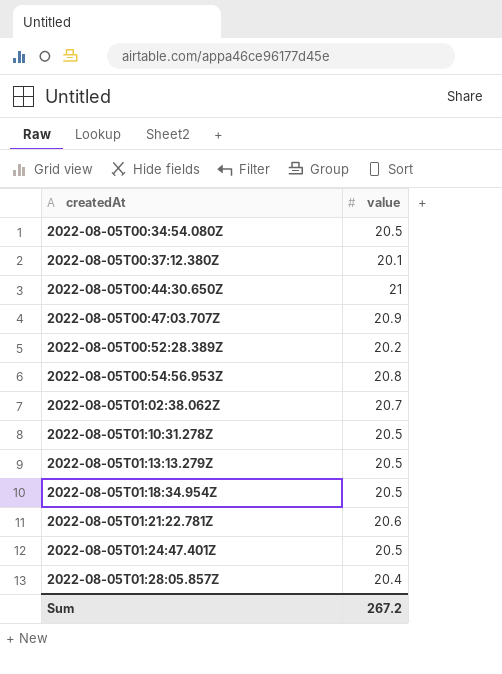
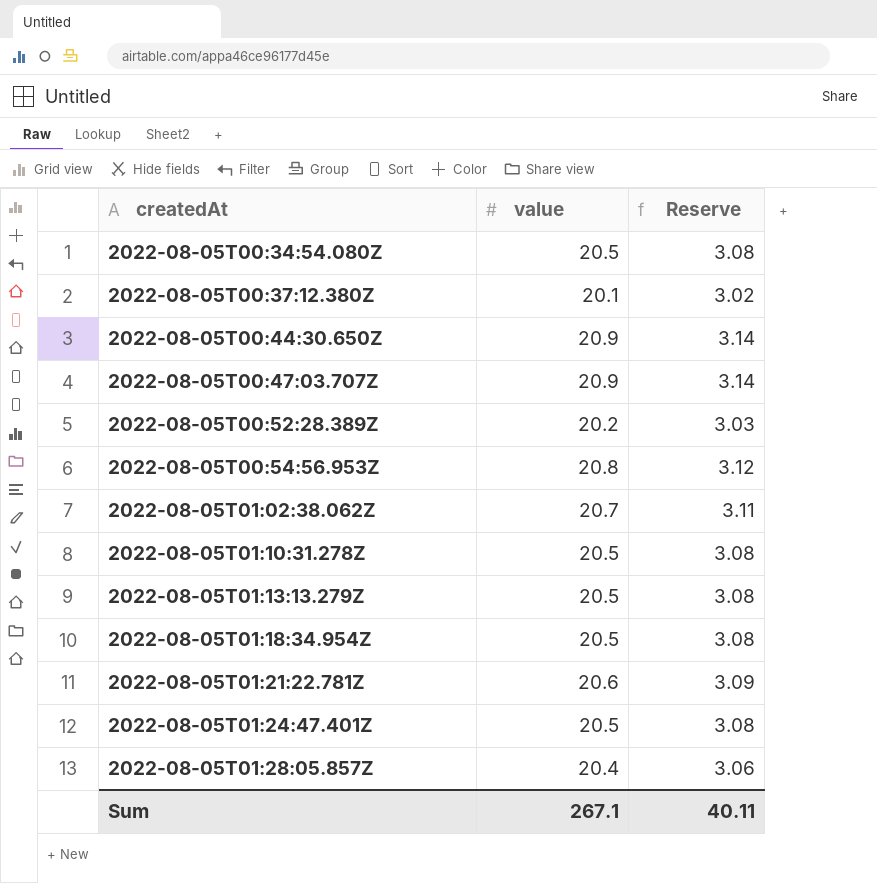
column Reserve | formula: none -> [value] * 0.15
2022-08-05T00:44:30.650Z | value: 21 -> 20.9
Sum | value: 267.2 -> 267.1

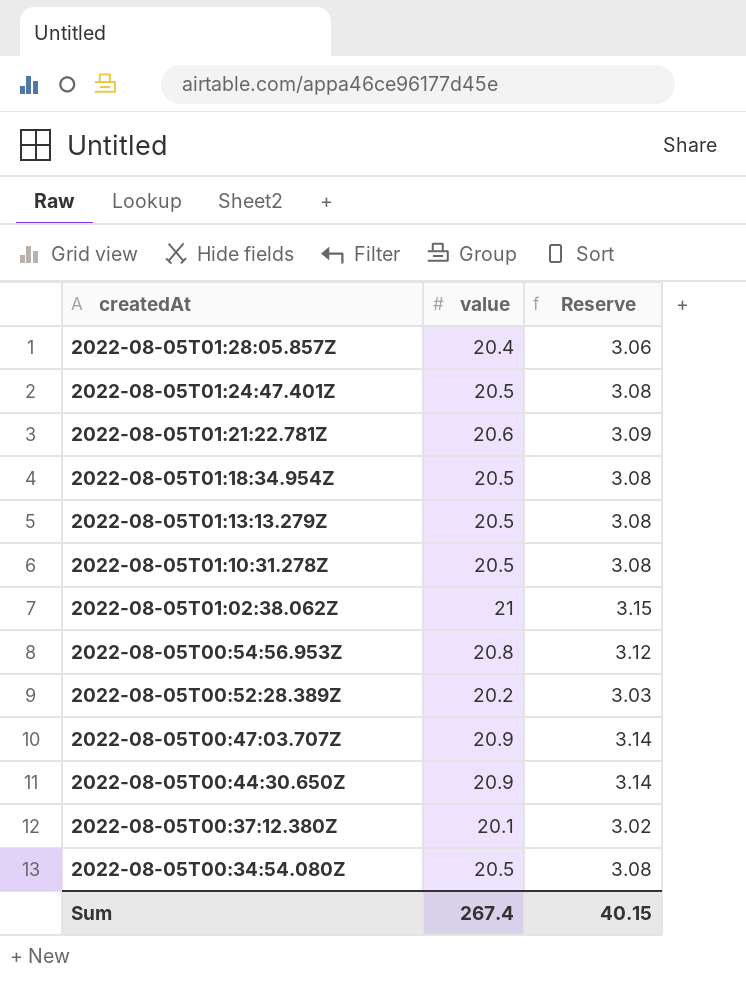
row order: createdAt ascending -> createdAt descending
2022-08-05T01:02:38.062Z | value: 20.7 -> 21
2022-08-05T01:02:38.062Z | Reserve: 3.11 -> 3.15
Sum | value: 267.1 -> 267.4
Sum | Reserve: 40.11 -> 40.15

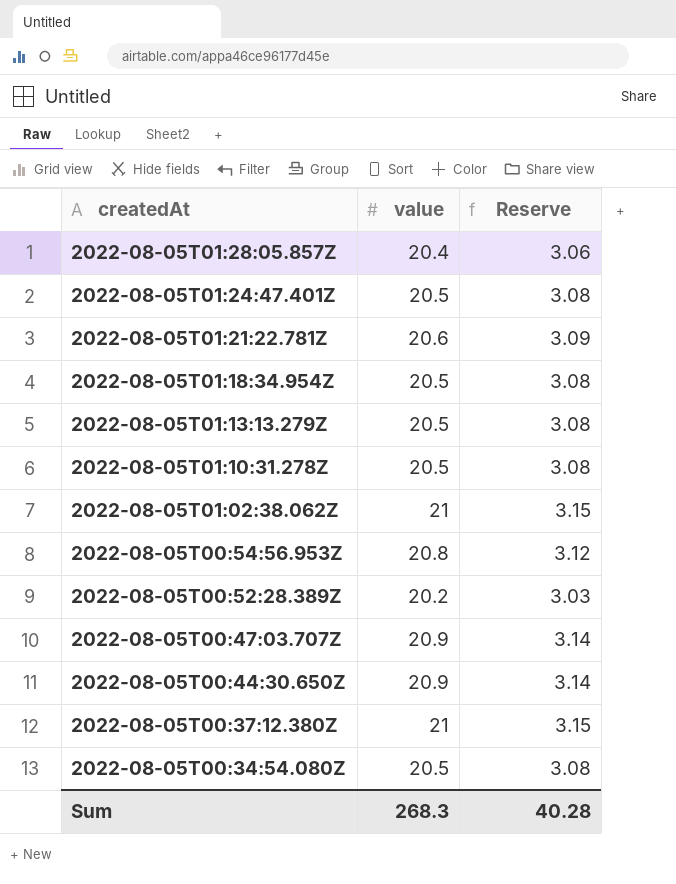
2022-08-05T00:37:12.380Z | value: 20.1 -> 21
2022-08-05T00:37:12.380Z | Reserve: 3.02 -> 3.15
Sum | value: 267.4 -> 268.3
Sum | Reserve: 40.15 -> 40.28

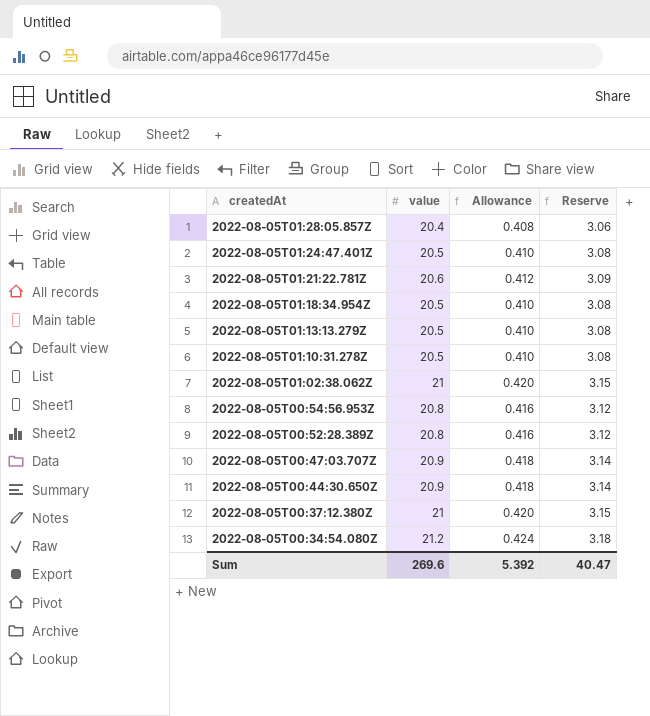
column Allowance | formula: none -> [value] * 0.02
2022-08-05T00:52:28.389Z | value: 20.2 -> 20.8
2022-08-05T00:52:28.389Z | Reserve: 3.03 -> 3.12
2022-08-05T00:34:54.080Z | value: 20.5 -> 21.2
2022-08-05T00:34:54.080Z | Reserve: 3.08 -> 3.18
Sum | value: 268.3 -> 269.6
Sum | Reserve: 40.28 -> 40.47

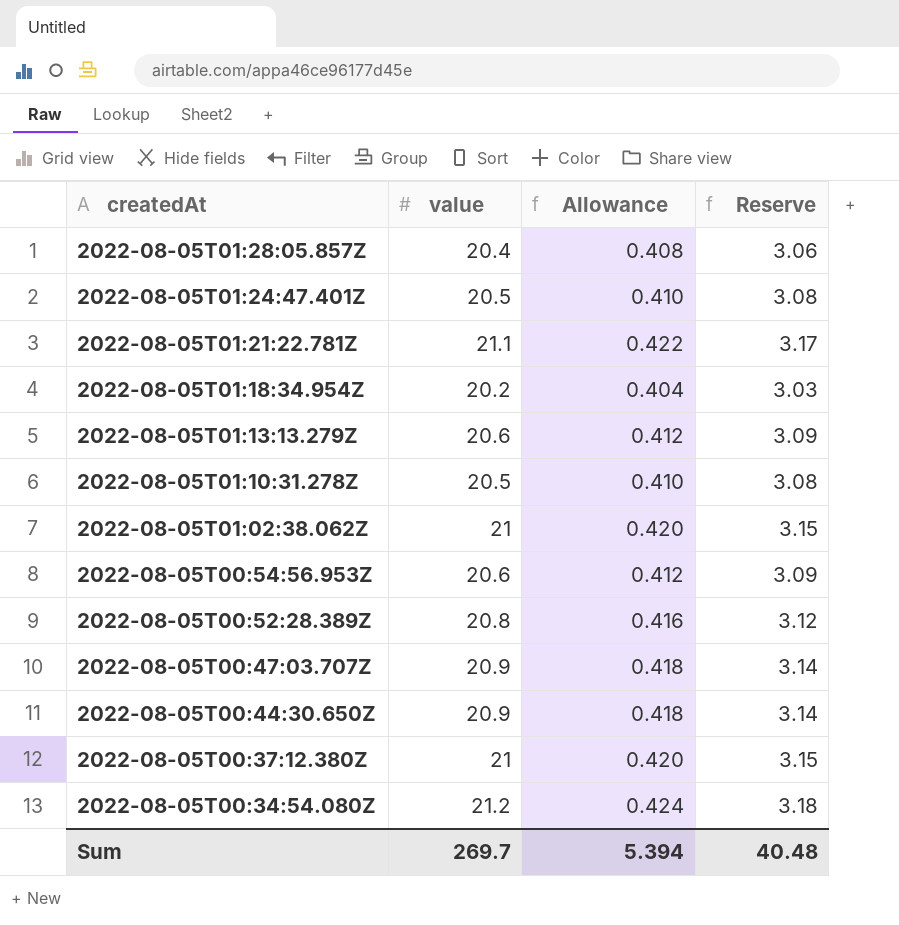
2022-08-05T01:21:22.781Z | value: 20.6 -> 21.1
2022-08-05T01:21:22.781Z | Allowance: 0.412 -> 0.422
2022-08-05T01:21:22.781Z | Reserve: 3.09 -> 3.17
2022-08-05T01:18:34.954Z | value: 20.5 -> 20.2
2022-08-05T01:18:34.954Z | Allowance: 0.410 -> 0.404
2022-08-05T01:18:34.954Z | Reserve: 3.08 -> 3.03
2022-08-05T01:13:13.279Z | value: 20.5 -> 20.6
2022-08-05T01:13:13.279Z | Allowance: 0.410 -> 0.412
2022-08-05T01:13:13.279Z | Reserve: 3.08 -> 3.09
2022-08-05T00:54:56.953Z | value: 20.8 -> 20.6
2022-08-05T00:54:56.953Z | Allowance: 0.416 -> 0.412
2022-08-05T00:54:56.953Z | Reserve: 3.12 -> 3.09
Sum | value: 269.6 -> 269.7
Sum | Allowance: 5.392 -> 5.394
Sum | Reserve: 40.47 -> 40.48

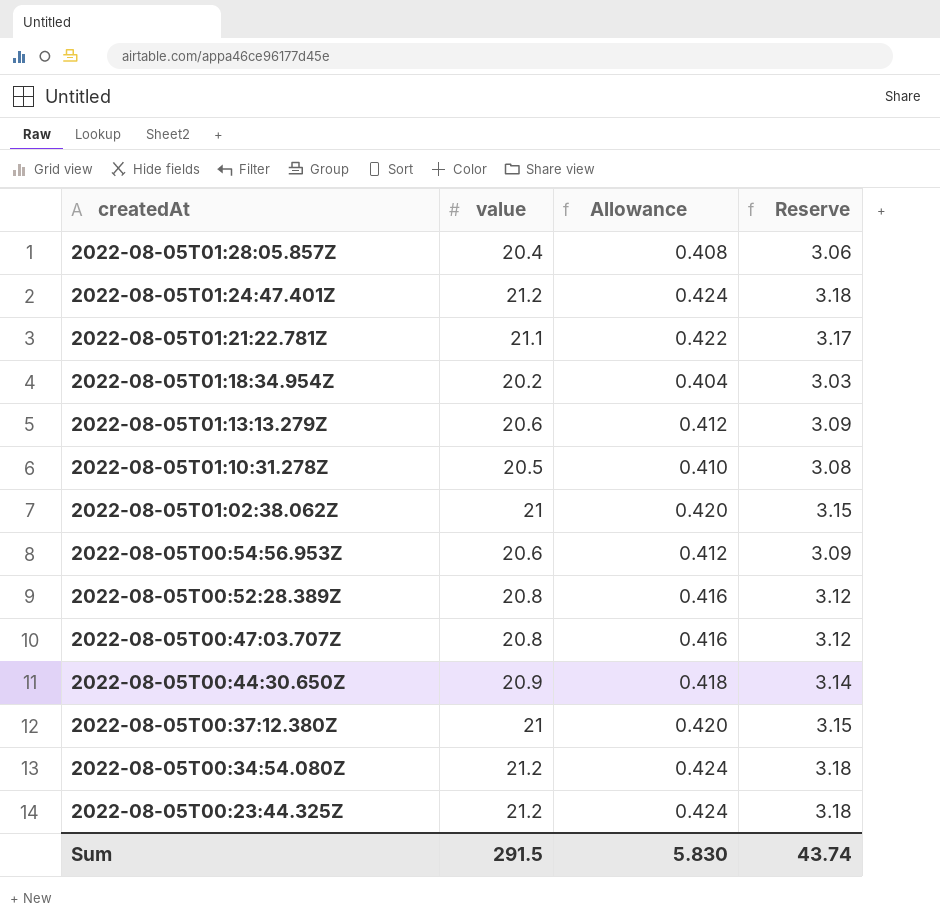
2022-08-05T01:24:47.401Z | value: 20.5 -> 21.2
2022-08-05T01:24:47.401Z | Allowance: 0.410 -> 0.424
2022-08-05T01:24:47.401Z | Reserve: 3.08 -> 3.18
2022-08-05T00:47:03.707Z | value: 20.9 -> 20.8
2022-08-05T00:47:03.707Z | Allowance: 0.418 -> 0.416
2022-08-05T00:47:03.707Z | Reserve: 3.14 -> 3.12
row 2022-08-05T00:23:44.325Z: none -> 21.2 | 0.424 | 3.18
Sum | value: 269.7 -> 291.5
Sum | Allowance: 5.394 -> 5.830
Sum | Reserve: 40.48 -> 43.74

